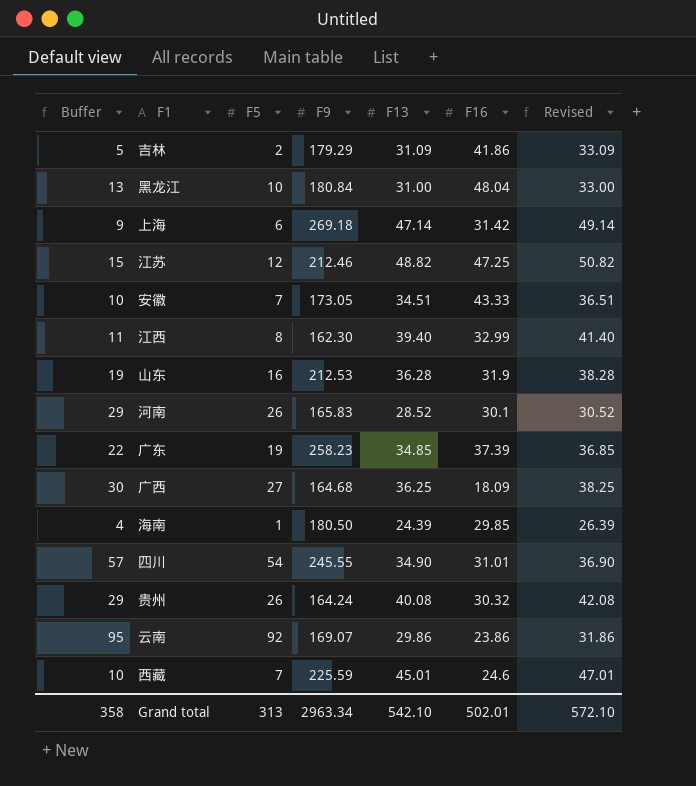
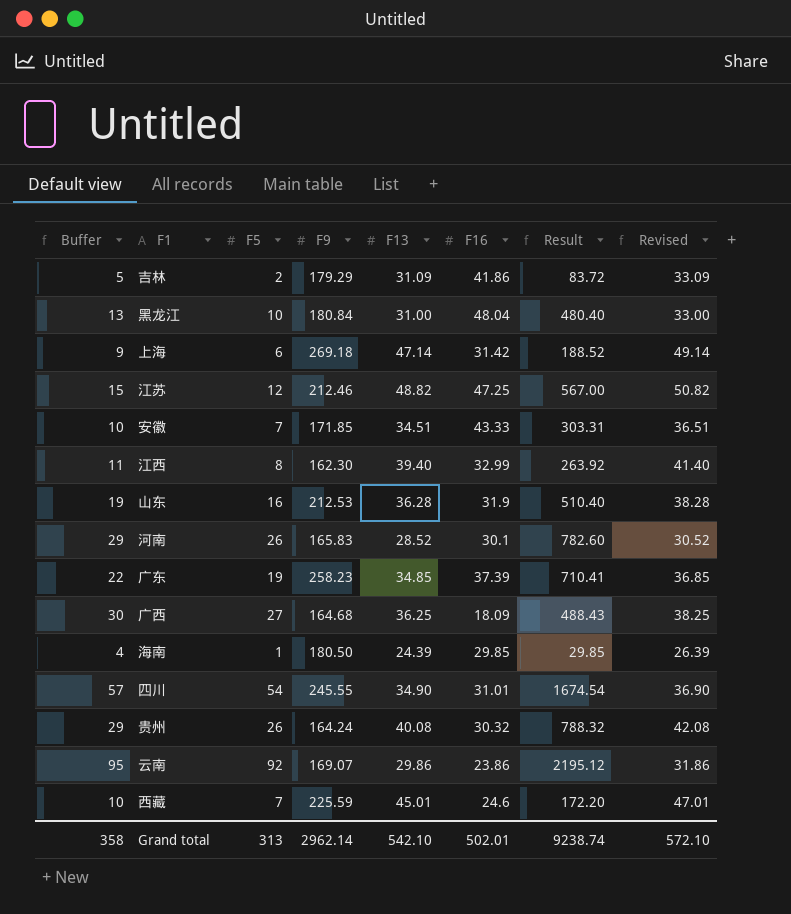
column Result | formula: none -> [F5] * [F16]
安徽 | F9: 173.05 -> 171.85
Grand total | F9: 2963.34 -> 2962.14

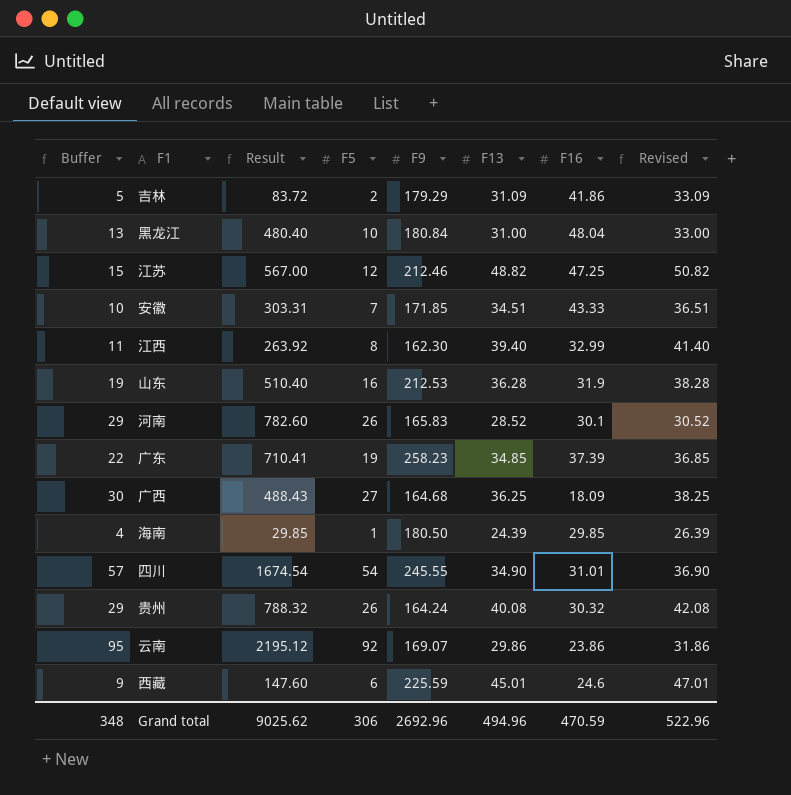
column Result | position: 7 -> 3
row 上海: 9 | 6 | 269.18 | 47.14 | 31.42 | 188.52 | 49.14 -> none
西藏 | Buffer: 10 -> 9
西藏 | Result: 172.20 -> 147.60
西藏 | F5: 7 -> 6
Grand total | Buffer: 358 -> 348
Grand total | Result: 9238.74 -> 9025.62
Grand total | F5: 313 -> 306
Grand total | F9: 2962.14 -> 2692.96
Grand total | F13: 542.10 -> 494.96
Grand total | F16: 502.01 -> 470.59
Grand total | Revised: 572.10 -> 522.96

